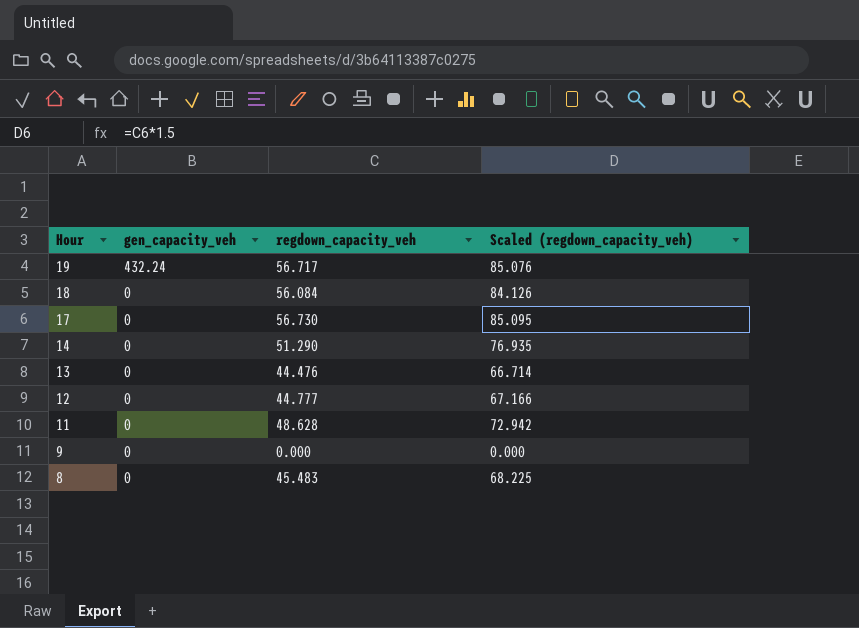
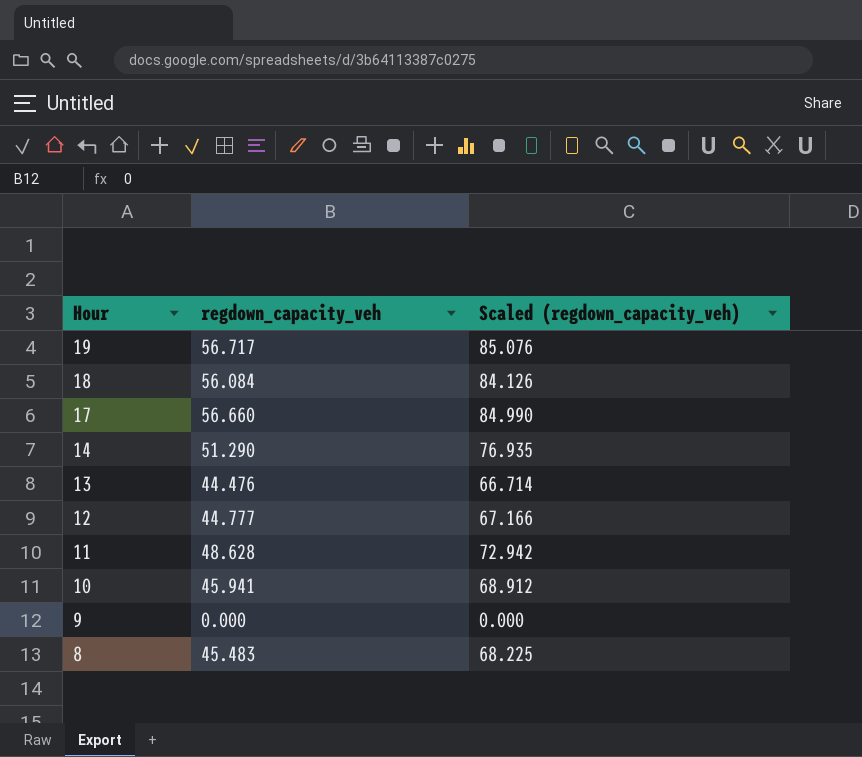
column gen_capacity_veh | position: 2 -> none
17 | regdown_capacity_veh: 56.730 -> 56.660
17 | Scaled (regdown_capacity_veh): 85.095 -> 84.990
row 10: none -> 45.941 | 68.912

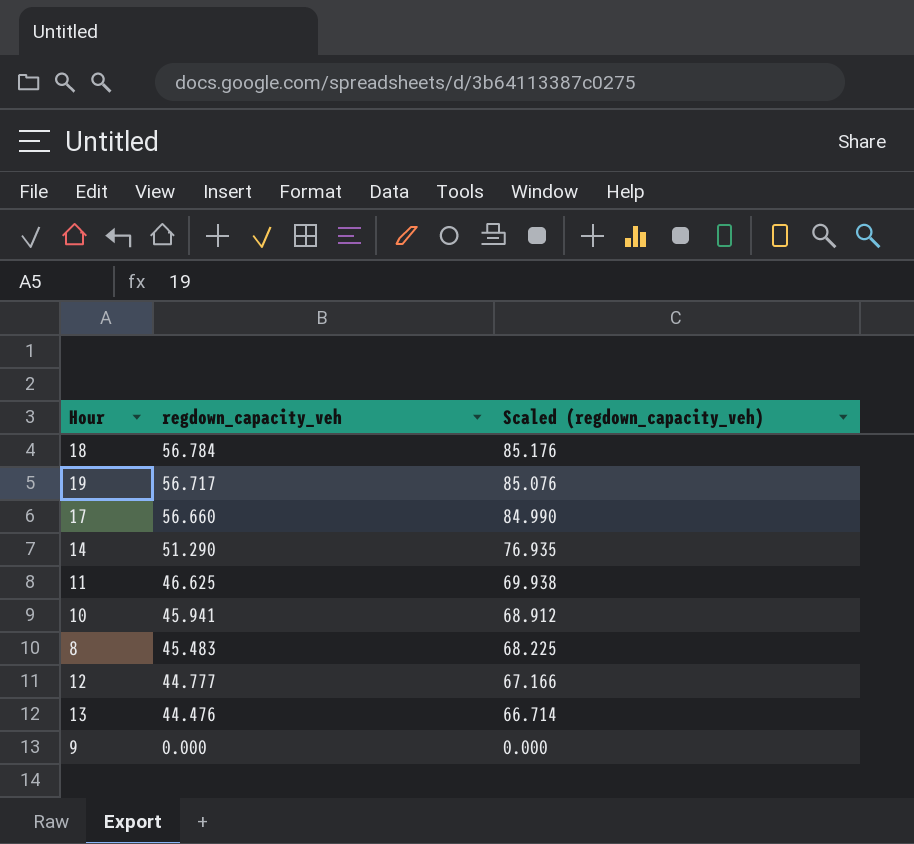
row order: Hour descending -> regdown_capacity_veh descending
18 | regdown_capacity_veh: 56.084 -> 56.784
18 | Scaled (regdown_capacity_veh): 84.126 -> 85.176
11 | regdown_capacity_veh: 48.628 -> 46.625
11 | Scaled (regdown_capacity_veh): 72.942 -> 69.938

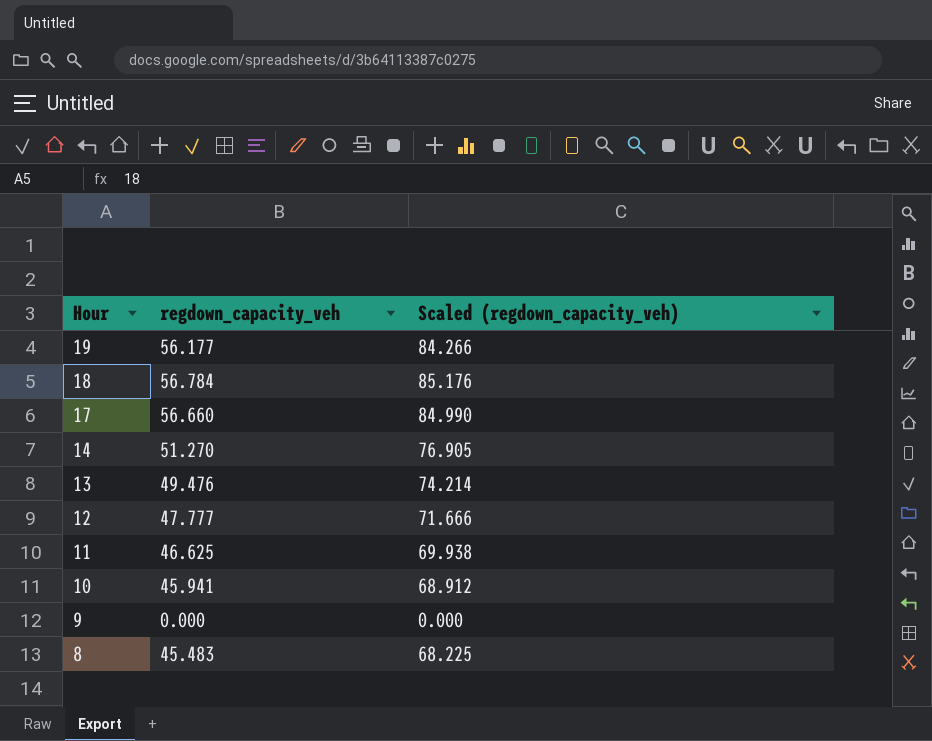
row order: regdown_capacity_veh descending -> Hour descending
19 | regdown_capacity_veh: 56.717 -> 56.177
19 | Scaled (regdown_capacity_veh): 85.076 -> 84.266
14 | regdown_capacity_veh: 51.290 -> 51.270
14 | Scaled (regdown_capacity_veh): 76.935 -> 76.905
13 | regdown_capacity_veh: 44.476 -> 49.476
13 | Scaled (regdown_capacity_veh): 66.714 -> 74.214
12 | regdown_capacity_veh: 44.777 -> 47.777
12 | Scaled (regdown_capacity_veh): 67.166 -> 71.666

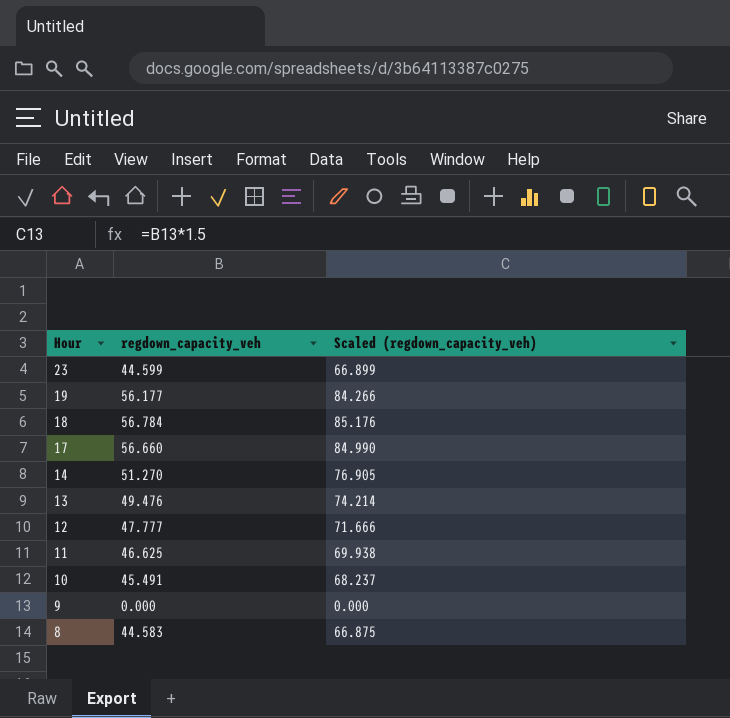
row 23: none -> 44.599 | 66.899
10 | regdown_capacity_veh: 45.941 -> 45.491
10 | Scaled (regdown_capacity_veh): 68.912 -> 68.237
8 | regdown_capacity_veh: 45.483 -> 44.583
8 | Scaled (regdown_capacity_veh): 68.225 -> 66.875

